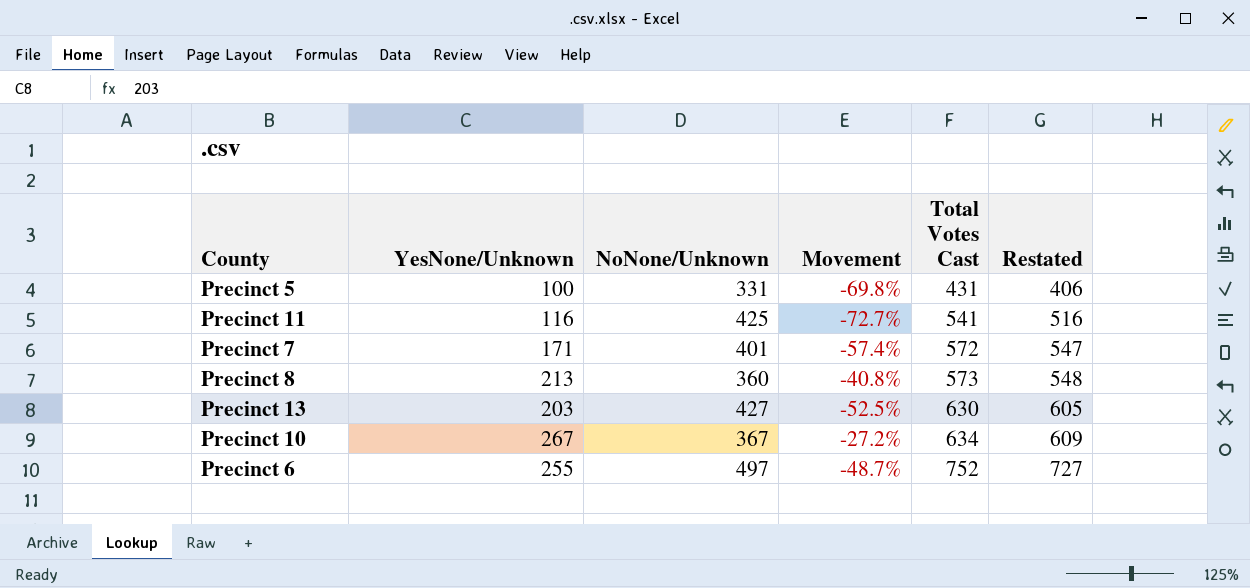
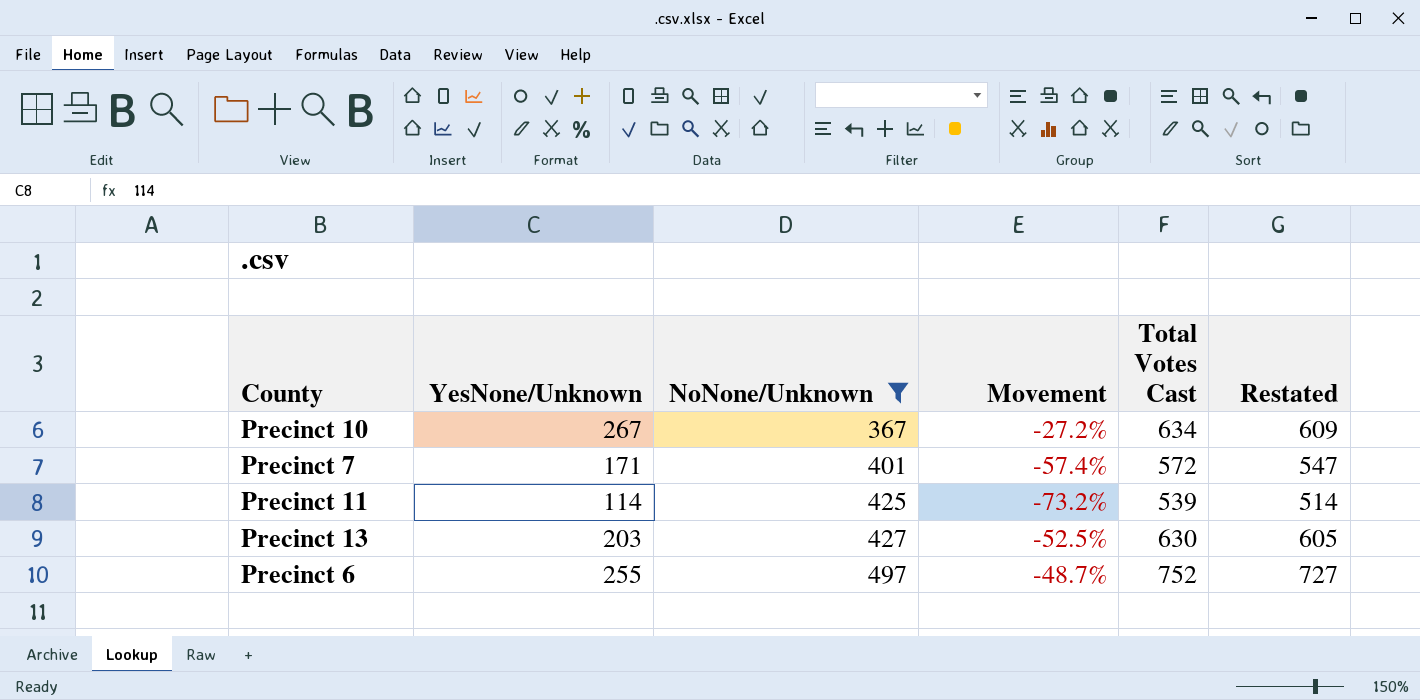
filter: none -> NoNone/Unknown >= 367
row order: Total Votes Cast ascending -> NoNone/Unknown ascending
Precinct 11 | YesNone/Unknown: 116 -> 114
Precinct 11 | Movement: -72.7% -> -73.2%
Precinct 11 | Total Votes Cast: 541 -> 539
Precinct 11 | Restated: 516 -> 514

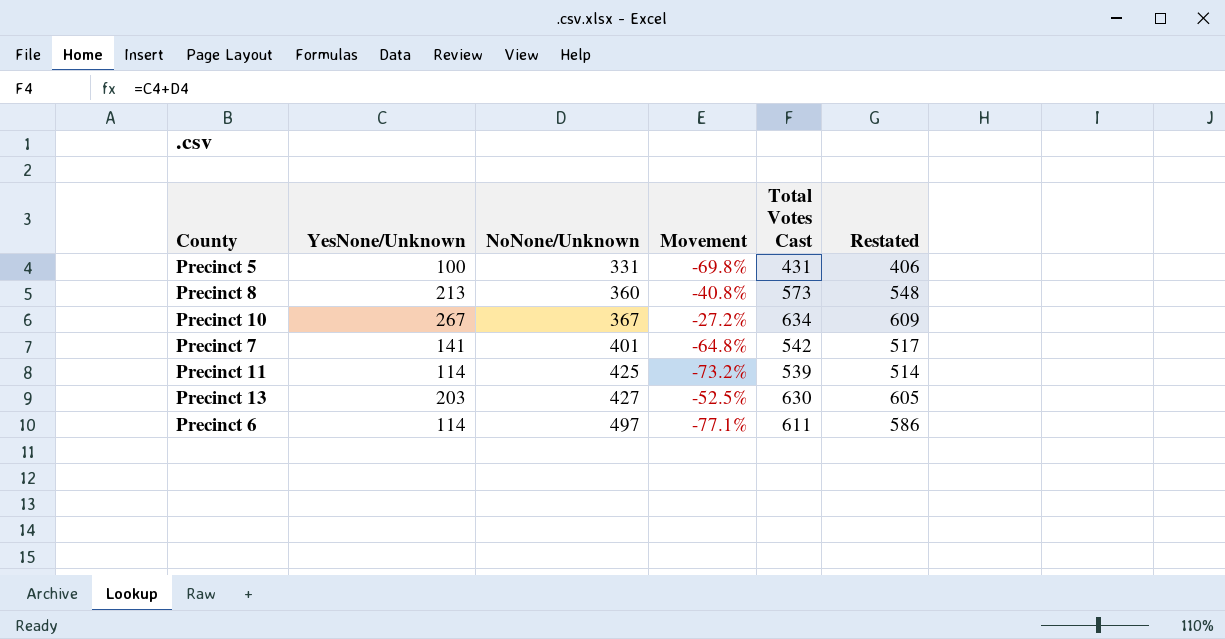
filter: NoNone/Unknown >= 367 -> none
Precinct 7 | YesNone/Unknown: 171 -> 141
Precinct 7 | Movement: -57.4% -> -64.8%
Precinct 7 | Total Votes Cast: 572 -> 542
Precinct 7 | Restated: 547 -> 517
Precinct 6 | YesNone/Unknown: 255 -> 114
Precinct 6 | Movement: -48.7% -> -77.1%
Precinct 6 | Total Votes Cast: 752 -> 611
Precinct 6 | Restated: 727 -> 586

